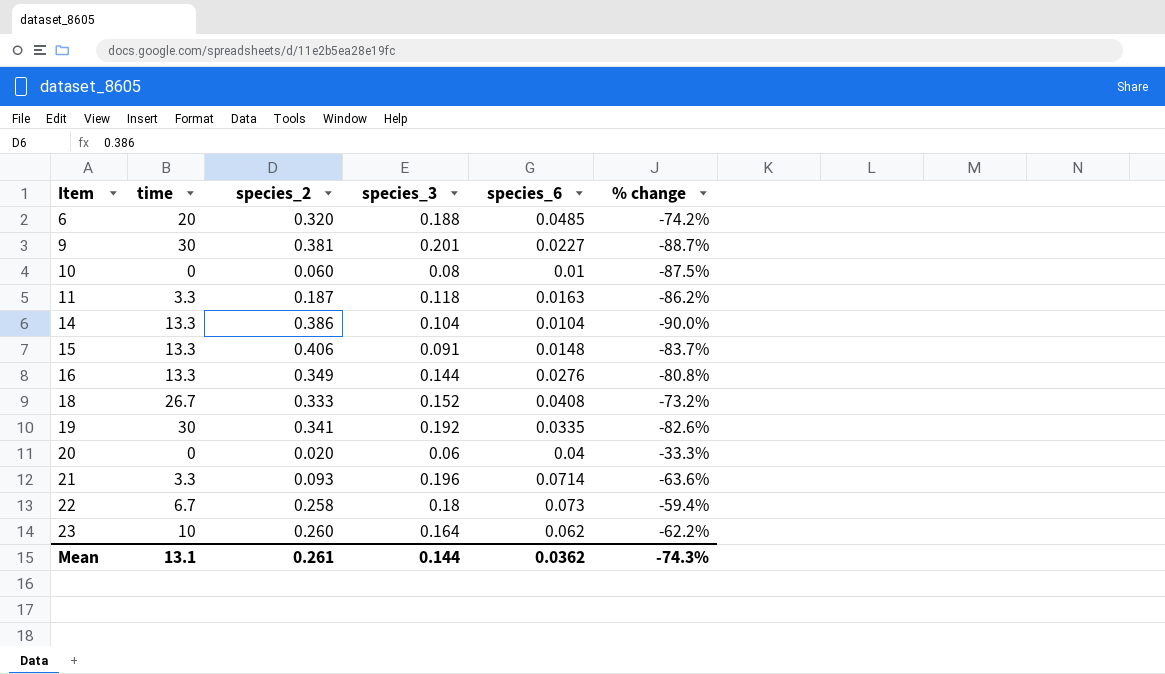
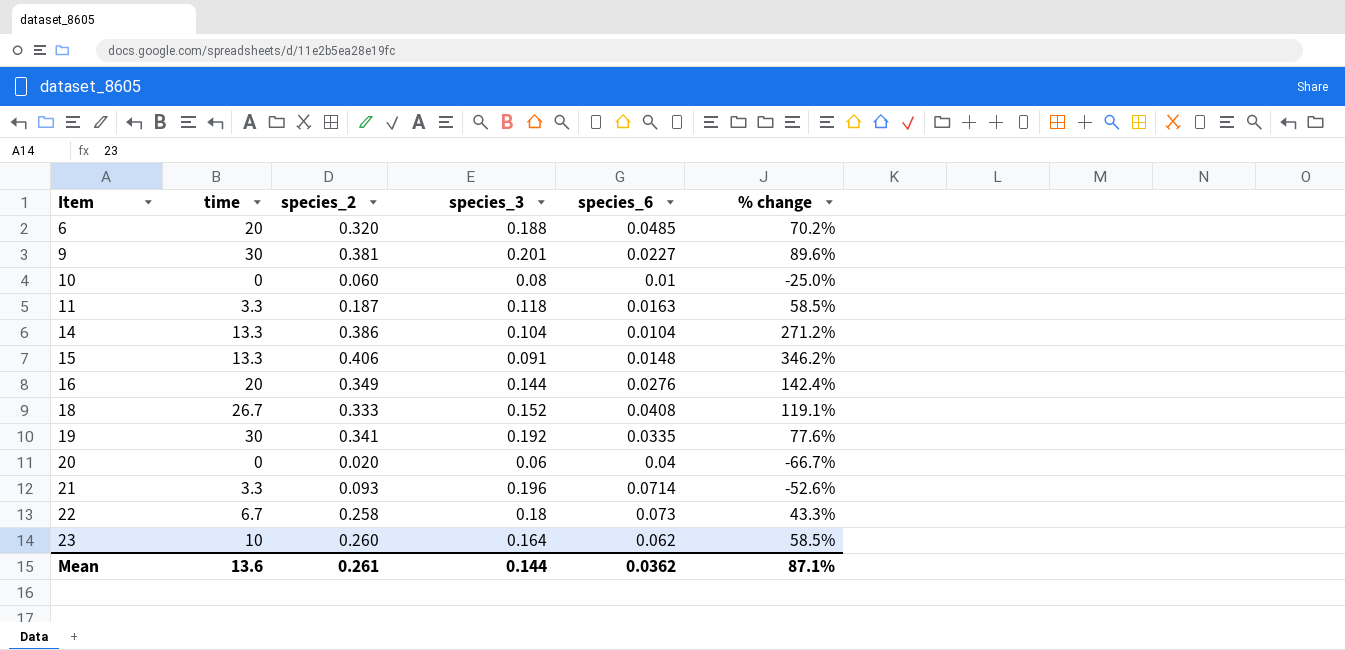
column % change | formula: ([species_6] - [species_3]) / [species_3] -> ([species_2] - [species_3]) / [species_3]
16 | time: 13.3 -> 20
Mean | time: 13.1 -> 13.6
Mean | % change: -74.3% -> 87.1%

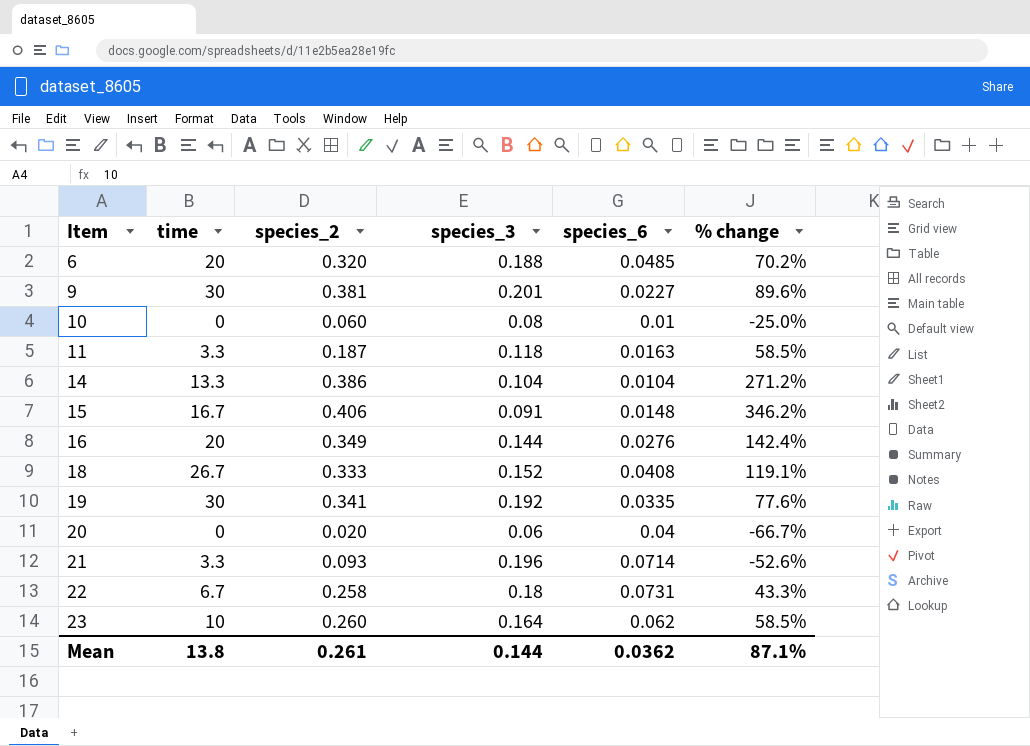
15 | time: 13.3 -> 16.7
22 | species_6: 0.073 -> 0.0731
Mean | time: 13.6 -> 13.8

